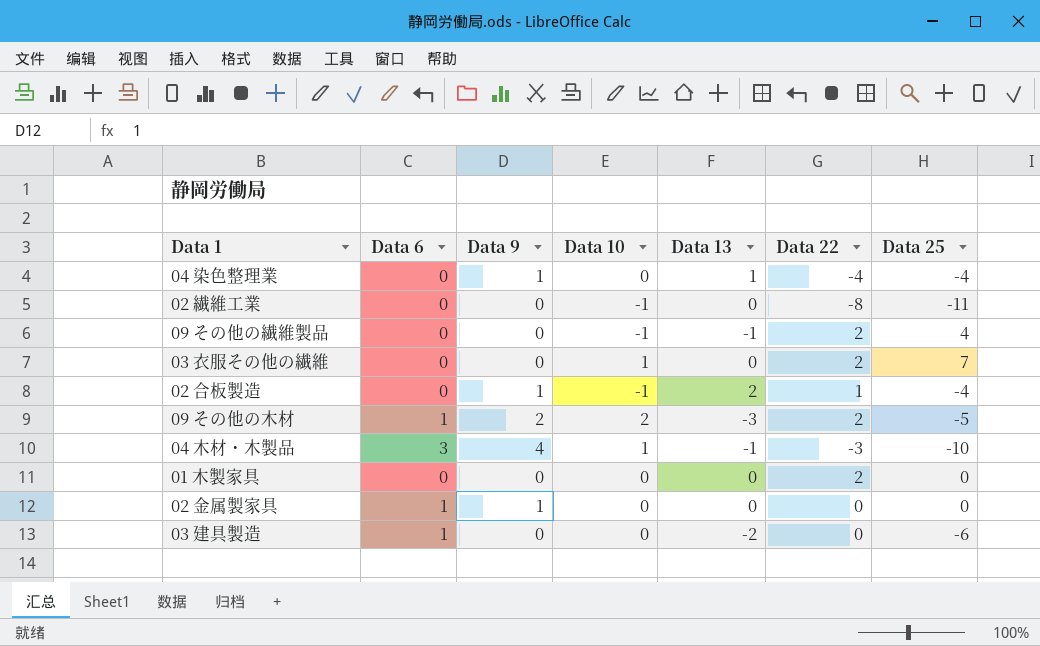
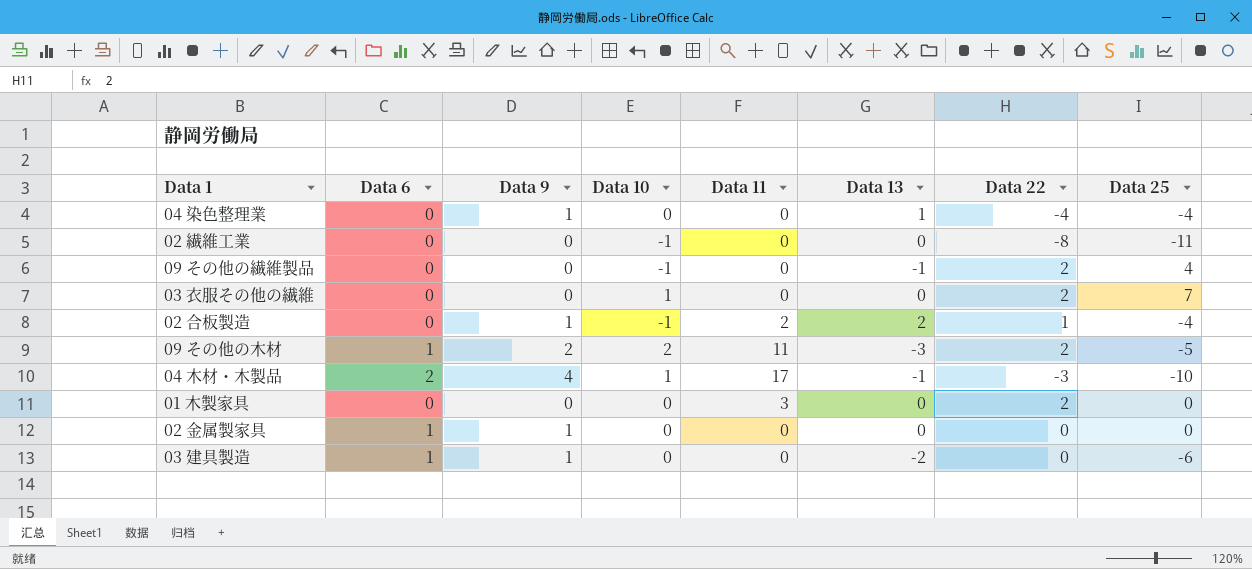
column Data 11 | position: none -> 5
04 木材・木製品 | Data 6: 3 -> 2
03 建具製造 | Data 9: 0 -> 1

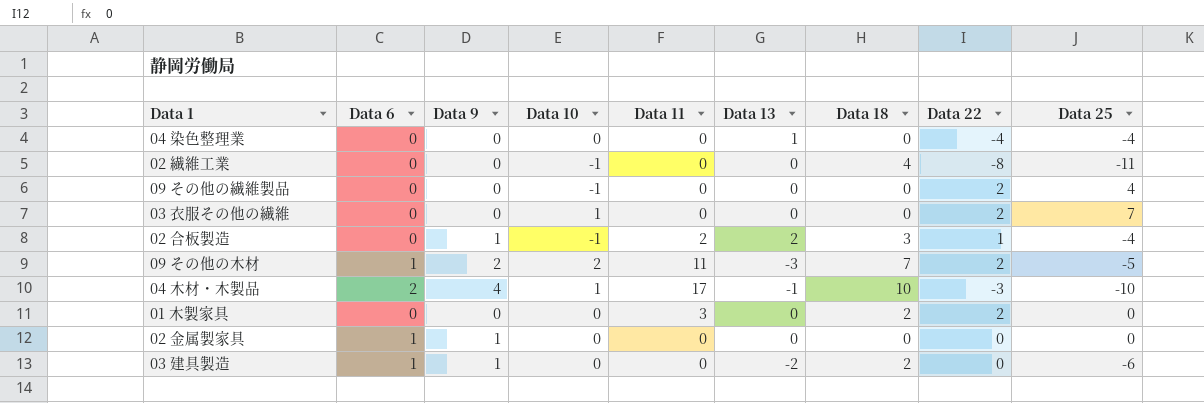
column Data 18 | position: none -> 7
04 染色整理業 | Data 9: 1 -> 0
09 その他の繊維製品 | Data 13: -1 -> 0

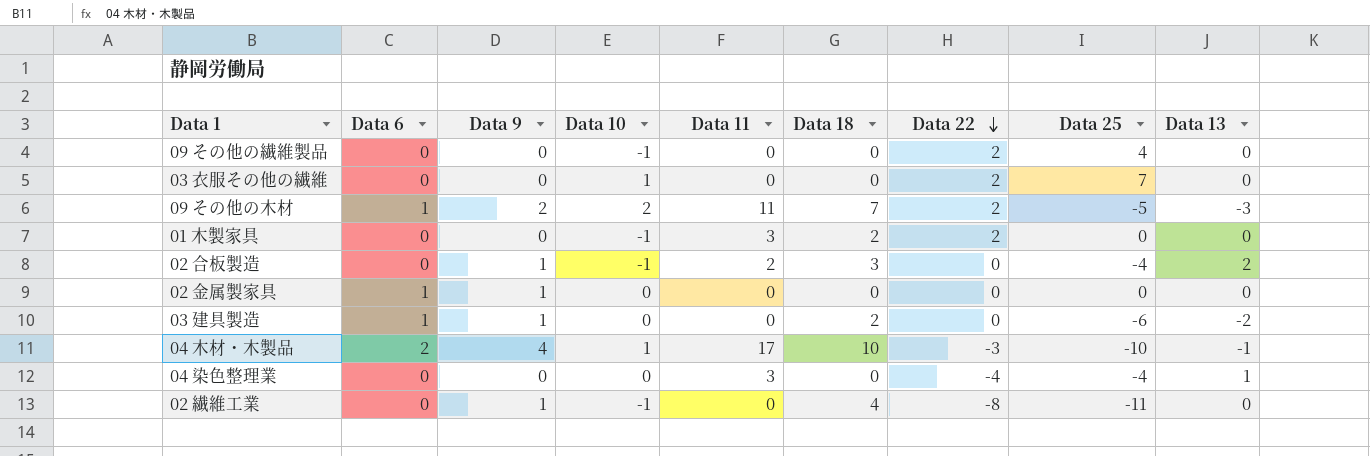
row order: none -> Data 22 descending
column Data 13 | position: 6 -> 9
01 木製家具 | Data 10: 0 -> -1
02 合板製造 | Data 22: 1 -> 0
04 染色整理業 | Data 11: 0 -> 3
02 繊維工業 | Data 9: 0 -> 1

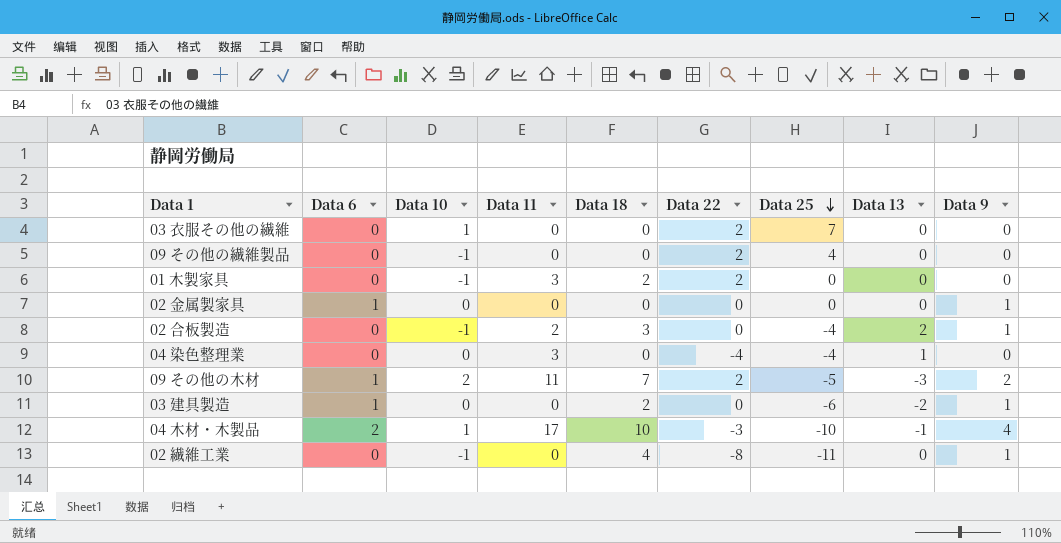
row order: Data 22 descending -> Data 25 descending
column Data 9 | position: 3 -> 9

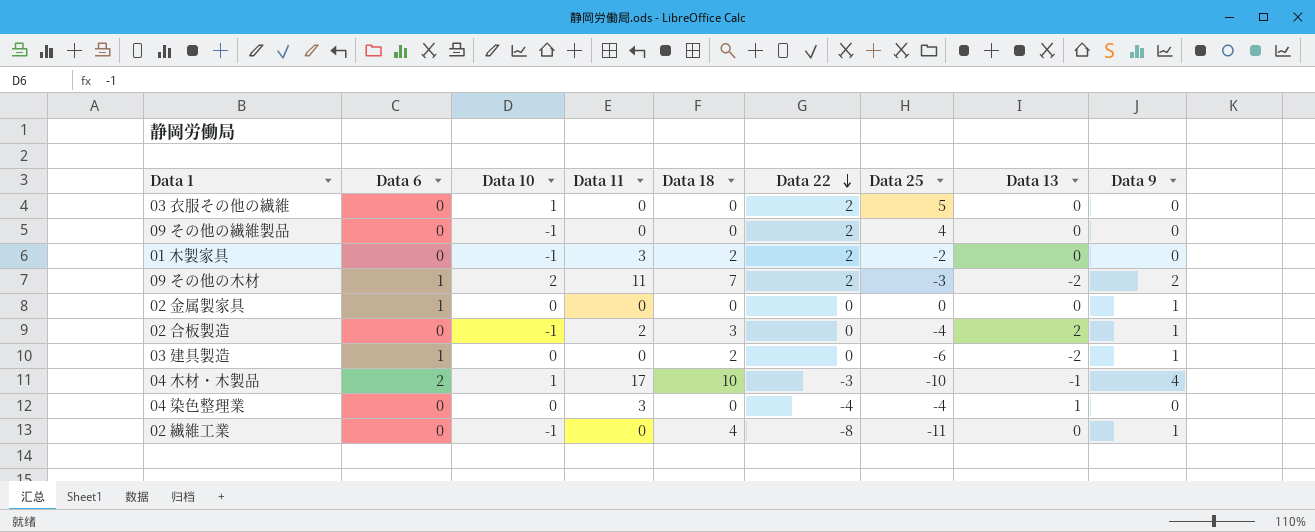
row order: Data 25 descending -> Data 22 descending
03 衣服その他の繊維 | Data 25: 7 -> 5
01 木製家具 | Data 25: 0 -> -2
09 その他の木材 | Data 25: -5 -> -3
09 その他の木材 | Data 13: -3 -> -2

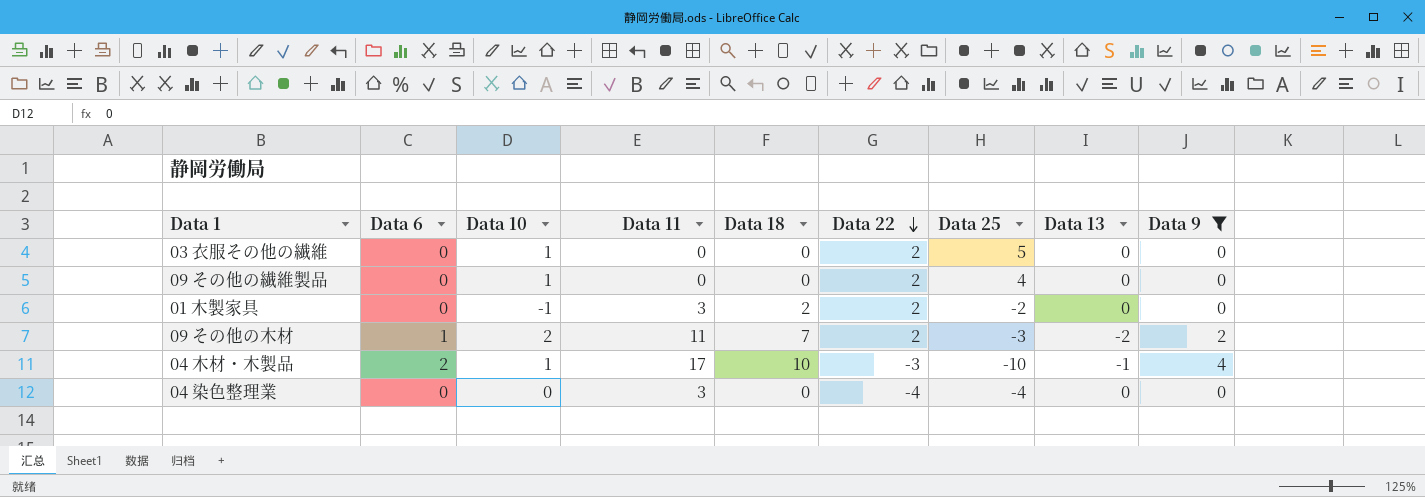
filter: none -> Data 9 != 1
09 その他の繊維製品 | Data 10: -1 -> 1
04 染色整理業 | Data 13: 1 -> 0

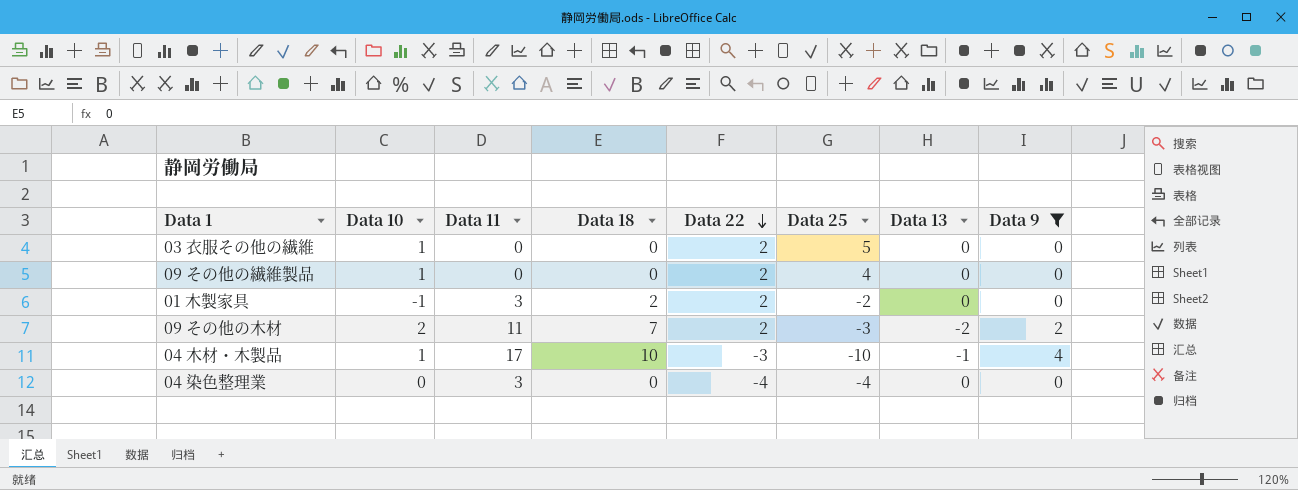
column Data 6 | position: 2 -> none

